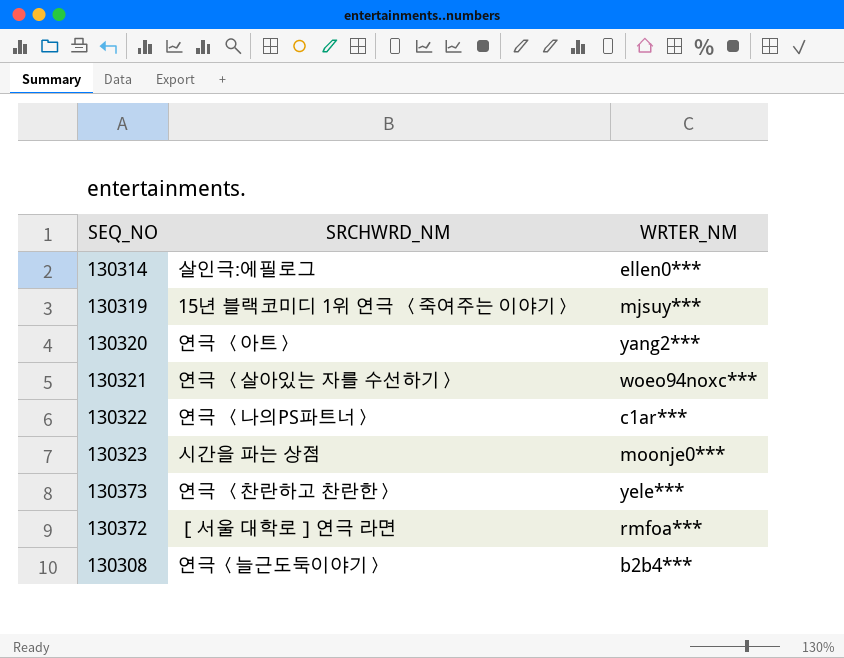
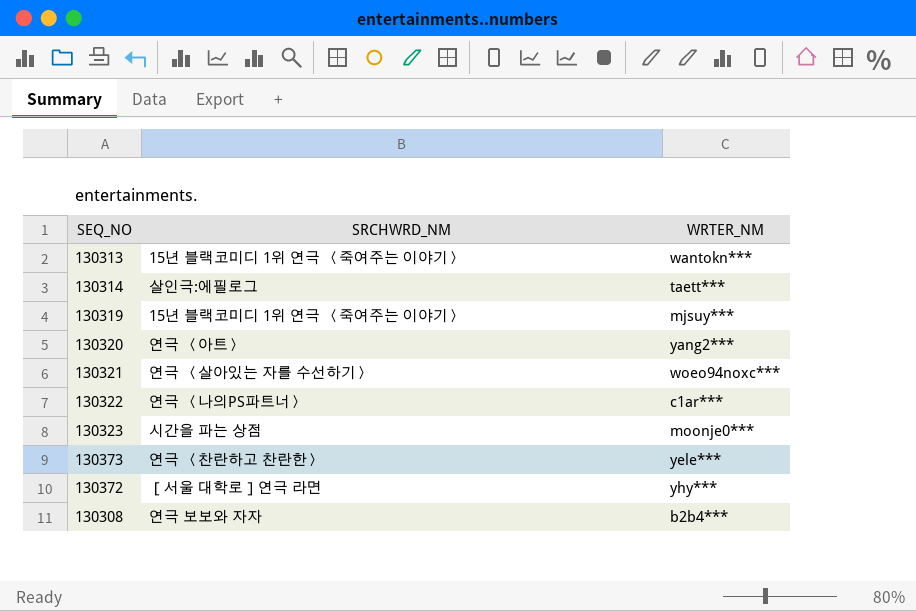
row 130313: none -> 15년 블랙코미디 1위 연극 〈죽여주는 이야기〉 | wantokn***
130314 | WRTER_NM: ellen0*** -> taett***
130372 | WRTER_NM: rmfoa*** -> yhy***
130308 | SRCHWRD_NM: 연극〈늘근도둑이야기〉 -> 연극 보보와 자자

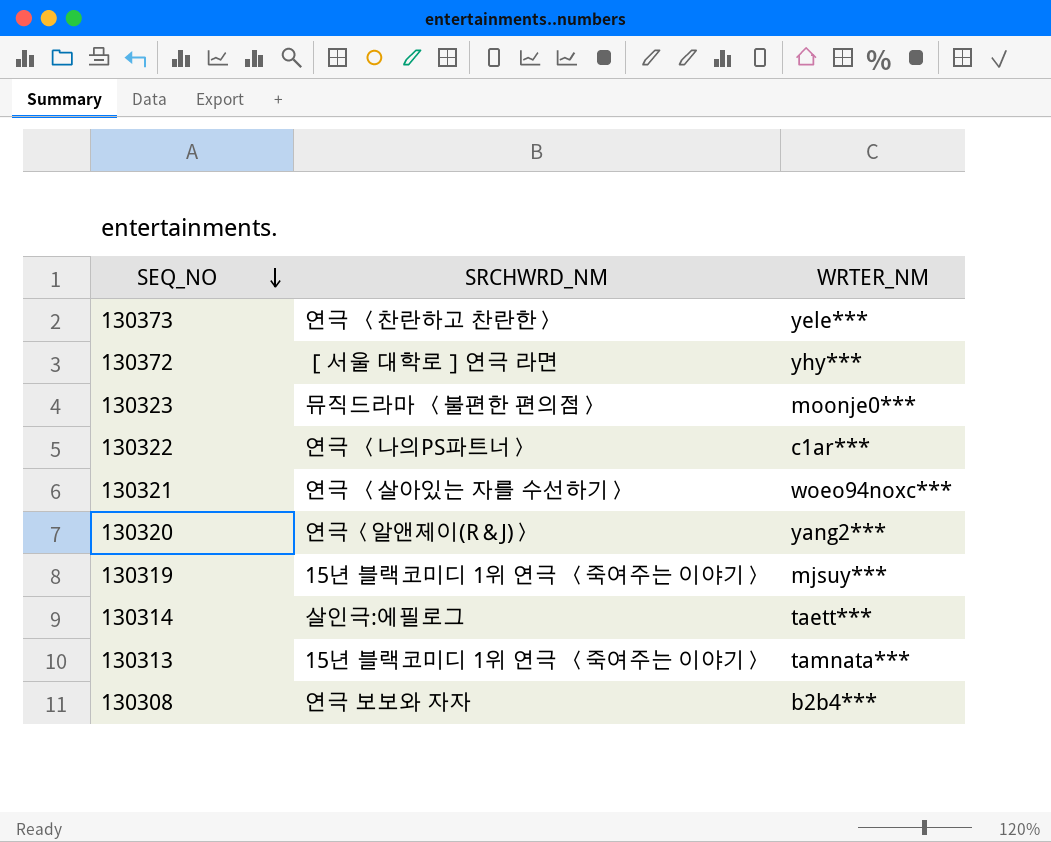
row order: none -> SEQ_NO descending
130323 | SRCHWRD_NM: 시간을 파는 상점 -> 뮤직드라마 〈불편한 편의점〉
130320 | SRCHWRD_NM: 연극 〈아트〉 -> 연극〈알앤제이(R＆J)〉
130313 | WRTER_NM: wantokn*** -> tamnata***

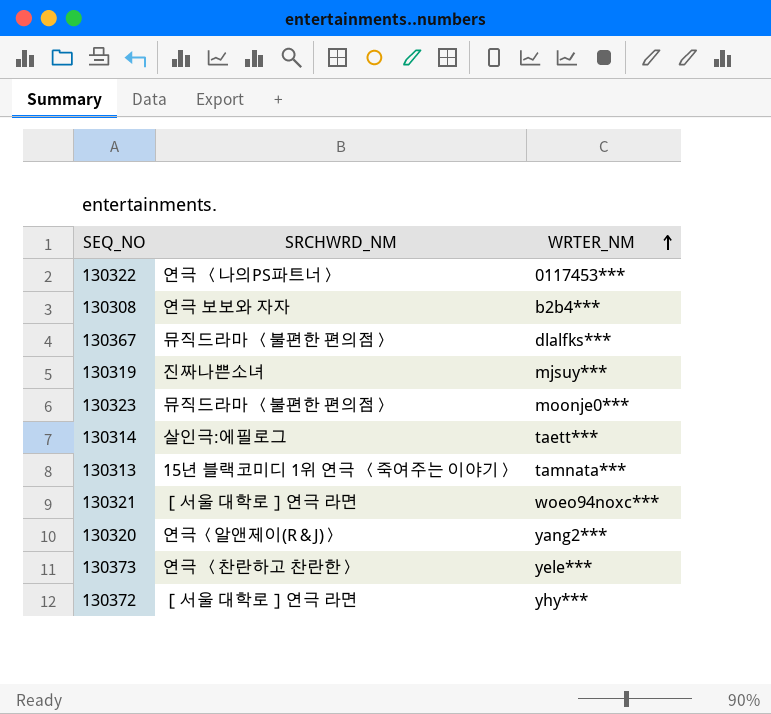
row order: SEQ_NO descending -> WRTER_NM ascending
130322 | WRTER_NM: c1ar*** -> 0117453***
row 130367: none -> 뮤직드라마 〈불편한 편의점〉 | dlalfks***
130319 | SRCHWRD_NM: 15년 블랙코미디 1위 연극 〈죽여주는 이야기〉 -> 진짜나쁜소녀
130321 | SRCHWRD_NM: 연극 〈살아있는 자를 수선하기〉 -> ［서울 대학로］연극 라면

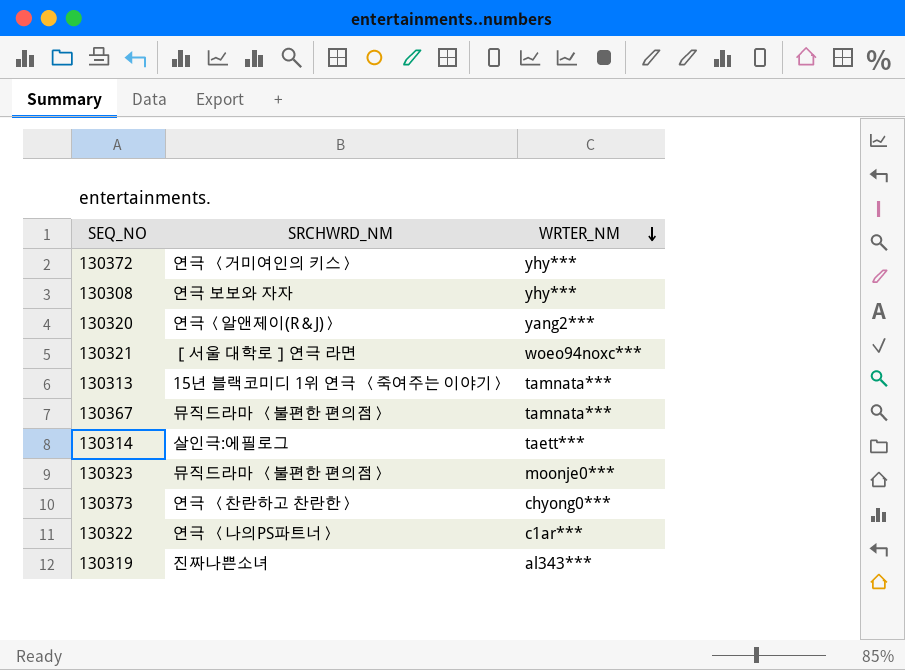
row order: WRTER_NM ascending -> WRTER_NM descending
130372 | SRCHWRD_NM: ［서울 대학로］연극 라면 -> 연극 〈거미여인의 키스〉
130308 | WRTER_NM: b2b4*** -> yhy***
130367 | WRTER_NM: dlalfks*** -> tamnata***
130373 | WRTER_NM: yele*** -> chyong0***
130322 | WRTER_NM: 0117453*** -> c1ar***
130319 | WRTER_NM: mjsuy*** -> al343***

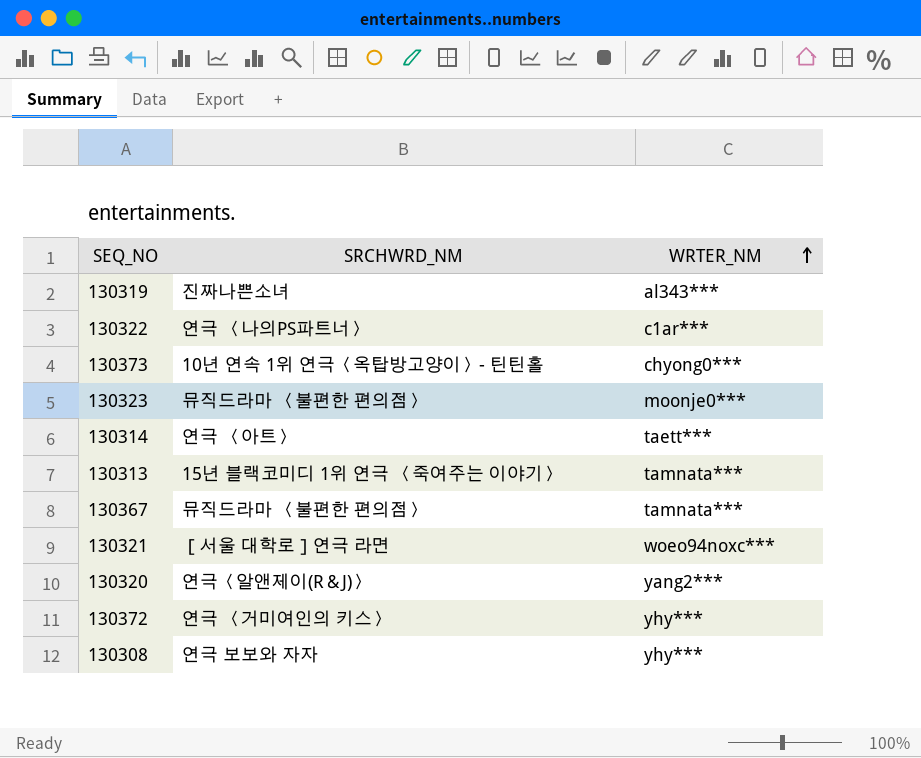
row order: WRTER_NM descending -> WRTER_NM ascending
130373 | SRCHWRD_NM: 연극 〈찬란하고 찬란한〉 -> 10년 연속 1위 연극〈옥탑방고양이〉- 틴틴홀
130314 | SRCHWRD_NM: 살인극:에필로그 -> 연극 〈아트〉

